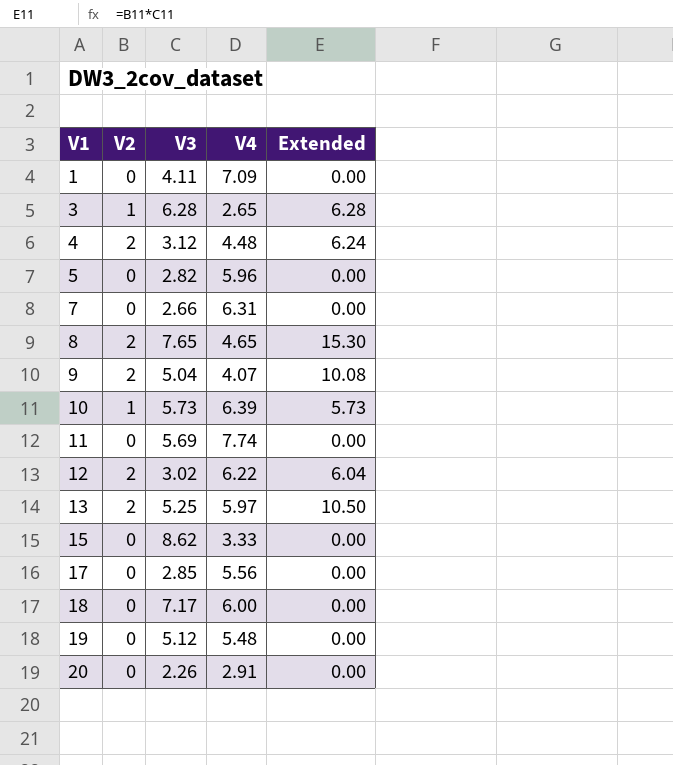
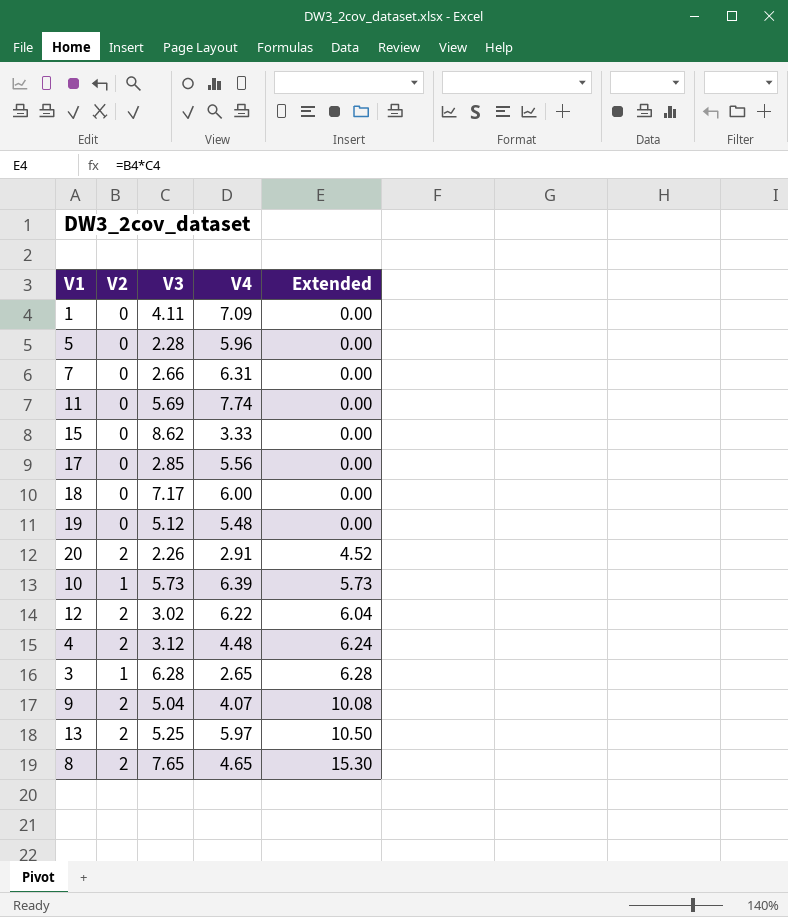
row order: V1 ascending -> Extended ascending
5 | V3: 2.82 -> 2.28
20 | V2: 0 -> 2
20 | Extended: 0.00 -> 4.52

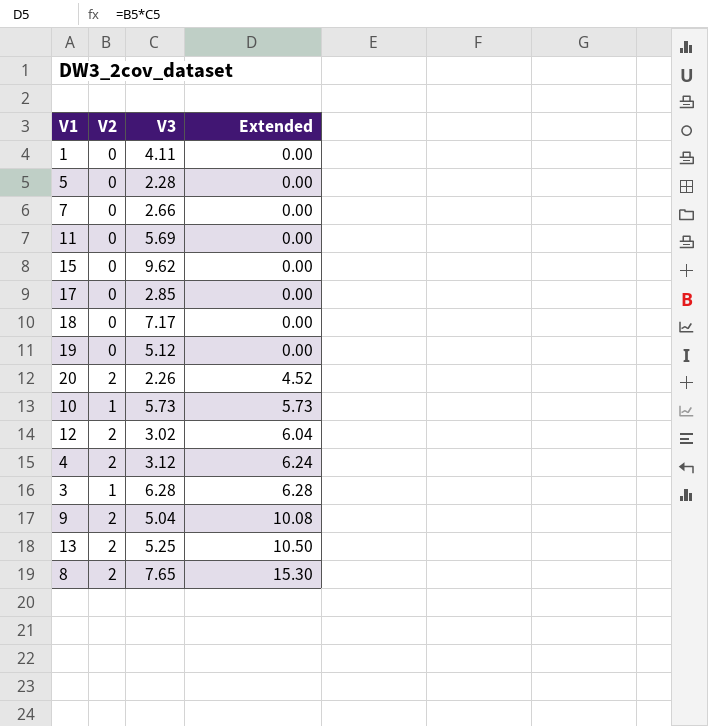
column V4 | position: 4 -> none
15 | V3: 8.62 -> 9.62

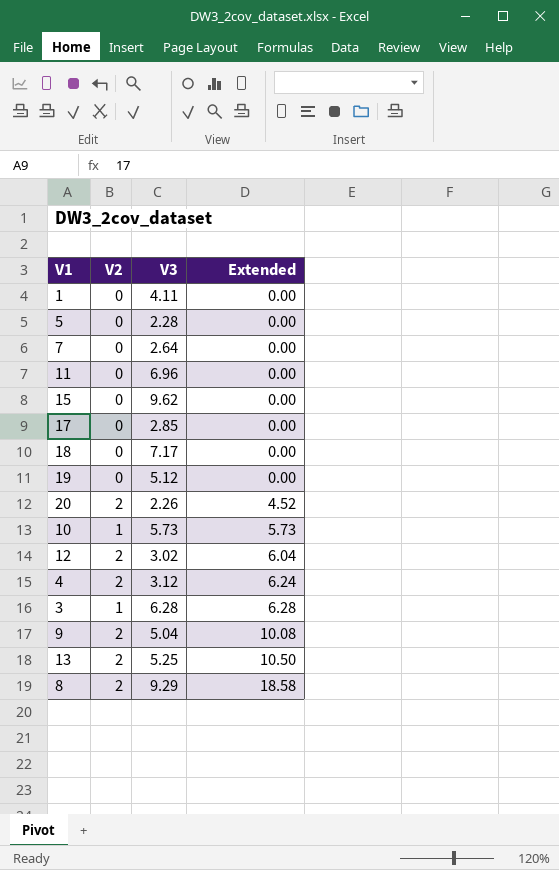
7 | V3: 2.66 -> 2.64
11 | V3: 5.69 -> 6.96
8 | V3: 7.65 -> 9.29
8 | Extended: 15.30 -> 18.58

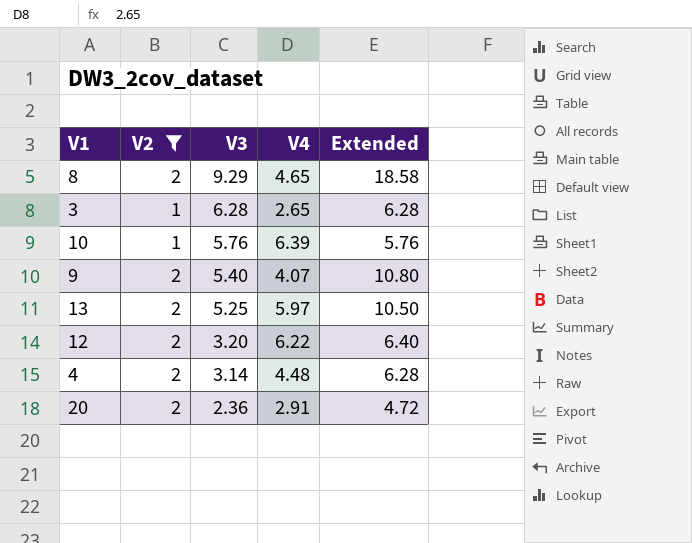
filter: none -> V2 != 0
row order: Extended ascending -> V3 descending
column V4 | position: none -> 4
10 | V3: 5.73 -> 5.76
10 | Extended: 5.73 -> 5.76
9 | V3: 5.04 -> 5.40
9 | Extended: 10.08 -> 10.80
12 | V3: 3.02 -> 3.20
12 | Extended: 6.04 -> 6.40
4 | V3: 3.12 -> 3.14
4 | Extended: 6.24 -> 6.28
20 | V3: 2.26 -> 2.36
20 | Extended: 4.52 -> 4.72

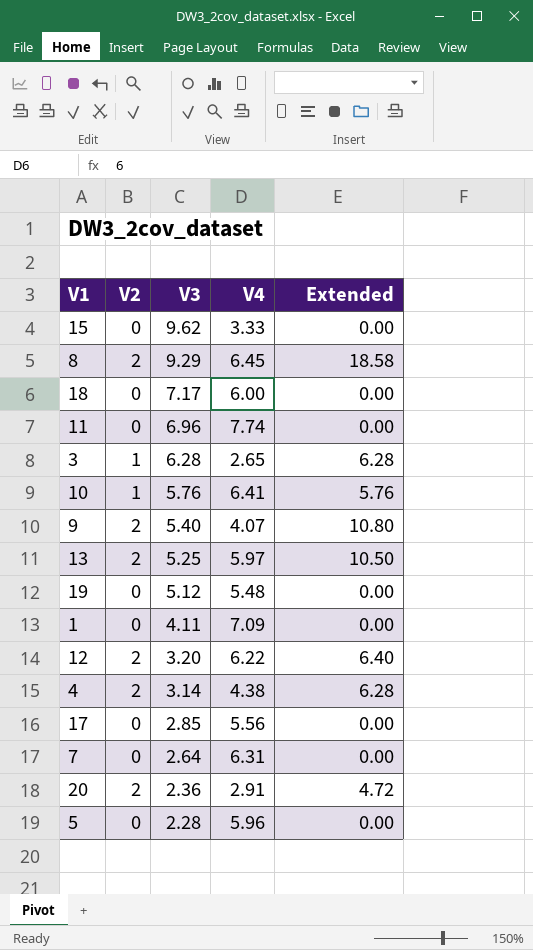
filter: V2 != 0 -> none
8 | V4: 4.65 -> 6.45
10 | V4: 6.39 -> 6.41
4 | V4: 4.48 -> 4.38

